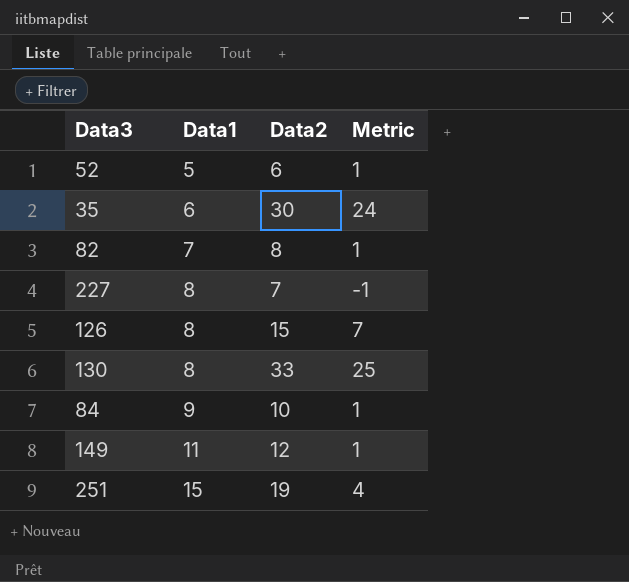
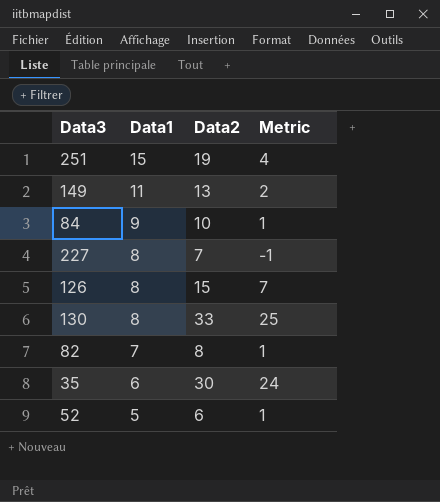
row order: Data1 ascending -> Data1 descending
149 | Data2: 12 -> 13
149 | Metric: 1 -> 2

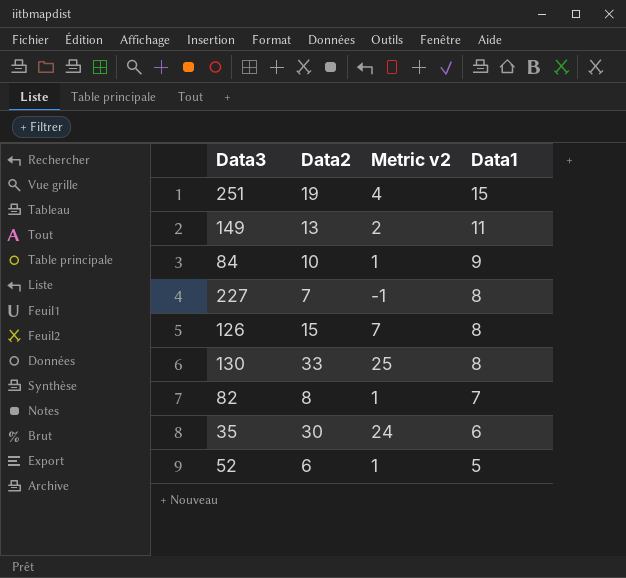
column name: Metric -> Metric v2
column Data1 | position: 2 -> 4

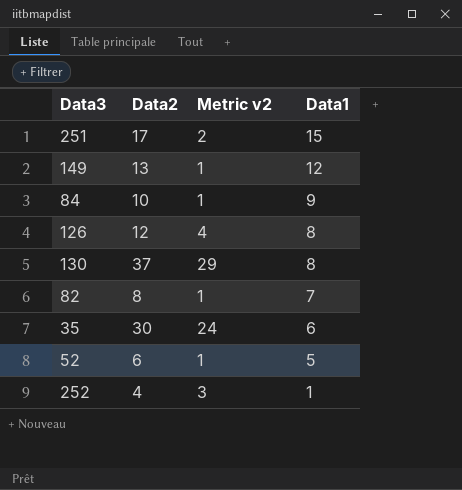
row 227: 7 | -1 | 8 -> none
251 | Data2: 19 -> 17
251 | Metric v2: 4 -> 2
149 | Metric v2: 2 -> 1
149 | Data1: 11 -> 12
126 | Data2: 15 -> 12
126 | Metric v2: 7 -> 4
130 | Data2: 33 -> 37
130 | Metric v2: 25 -> 29
row 252: none -> 4 | 3 | 1

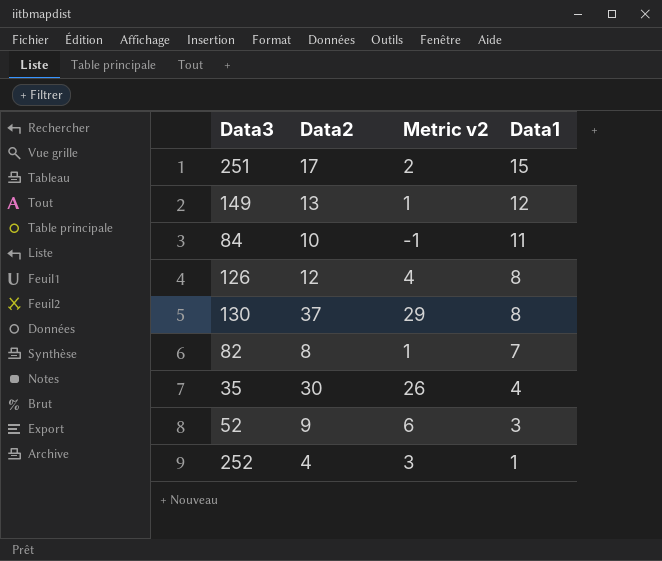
84 | Metric v2: 1 -> -1
84 | Data1: 9 -> 11
35 | Metric v2: 24 -> 26
35 | Data1: 6 -> 4
52 | Data2: 6 -> 9
52 | Metric v2: 1 -> 6
52 | Data1: 5 -> 3

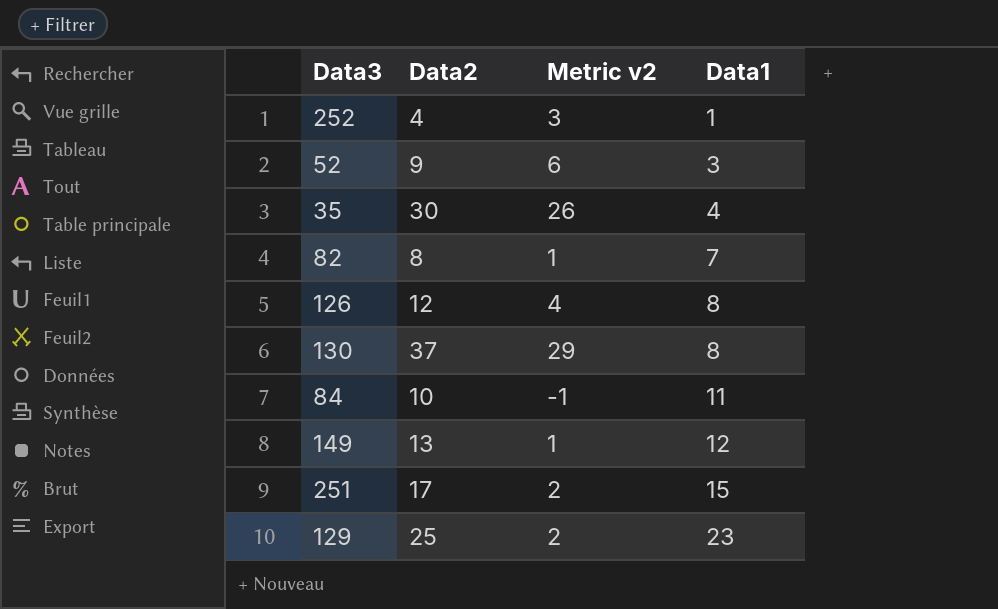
row order: Data1 descending -> Data1 ascending
row 129: none -> 25 | 2 | 23

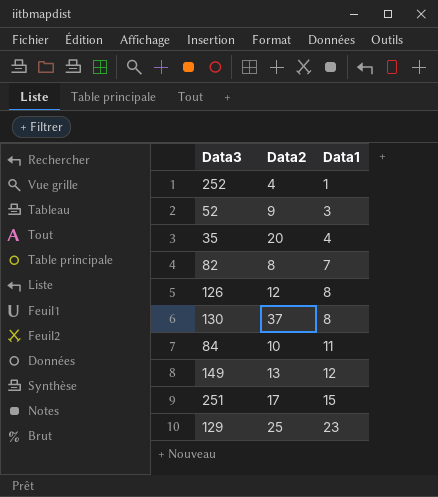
column Metric v2 | formula: [Data2] - [Data1] -> none
35 | Data2: 30 -> 20

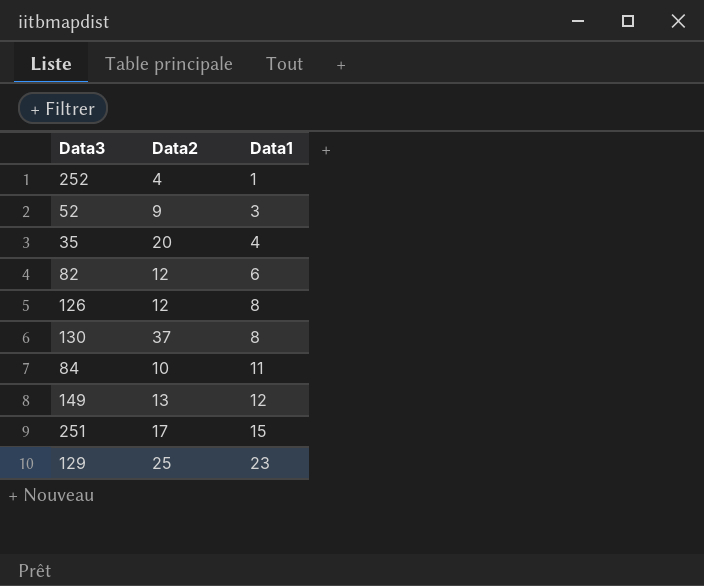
82 | Data2: 8 -> 12
82 | Data1: 7 -> 6

